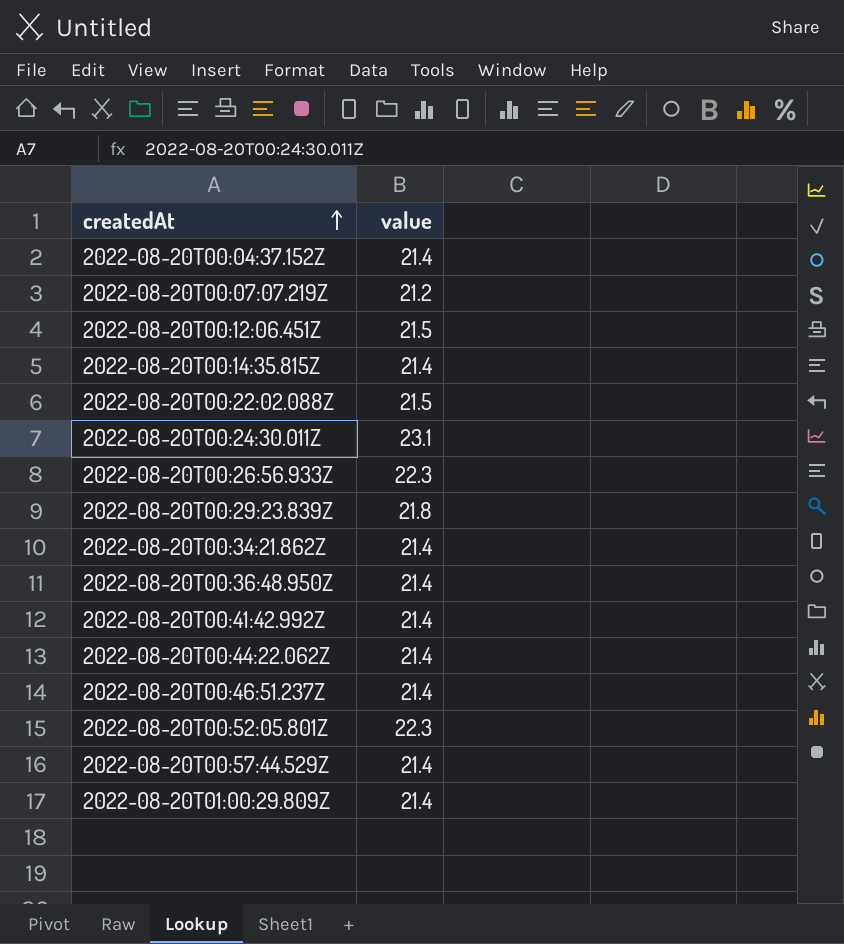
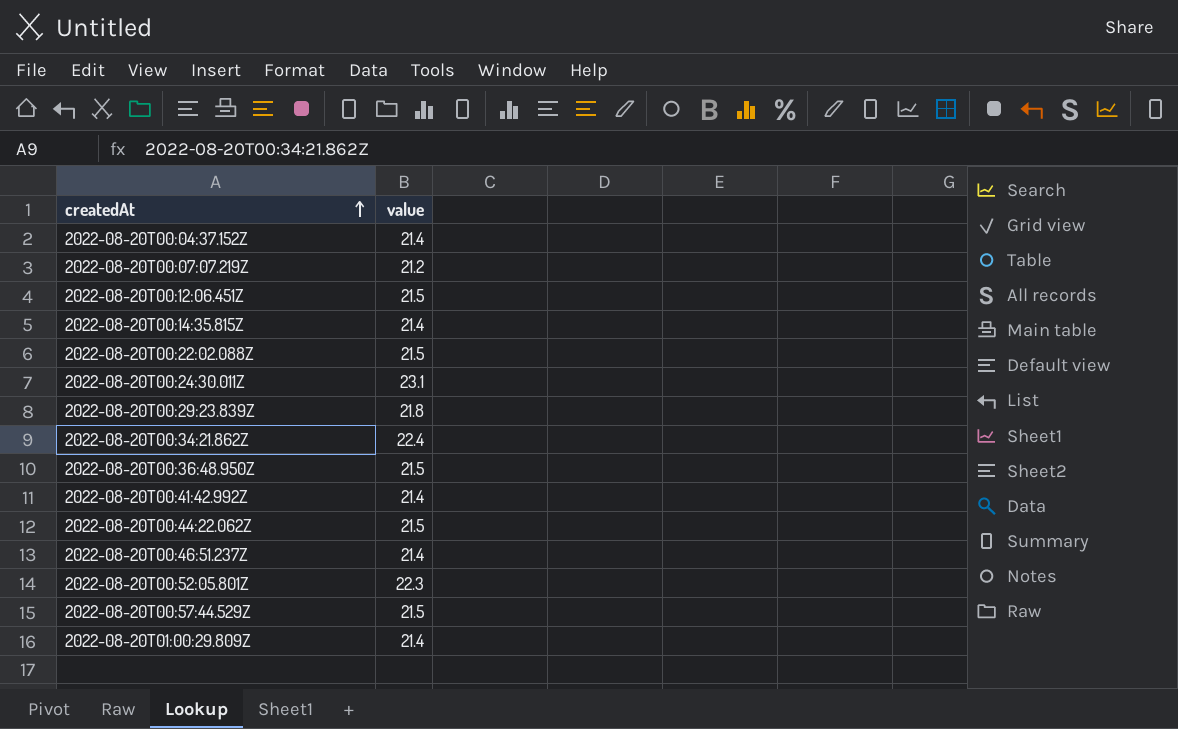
row 2022-08-20T00:26:56.933Z: 22.3 -> none
2022-08-20T00:34:21.862Z | value: 21.4 -> 22.4
2022-08-20T00:36:48.950Z | value: 21.4 -> 21.5
2022-08-20T00:44:22.062Z | value: 21.4 -> 21.5
2022-08-20T00:57:44.529Z | value: 21.4 -> 21.5

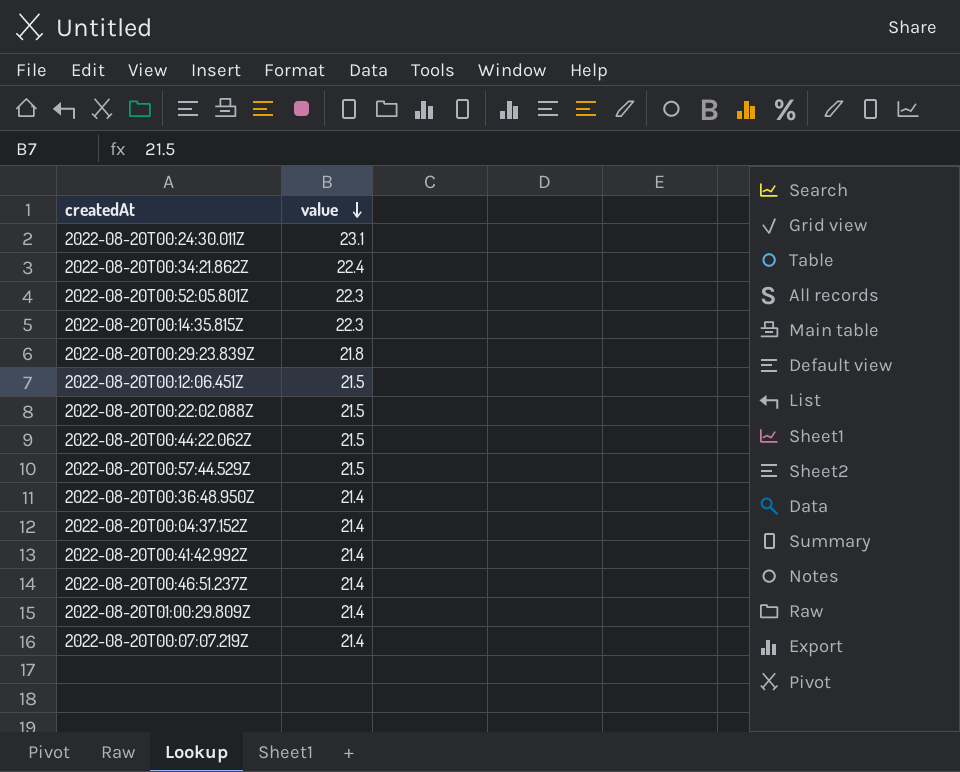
row order: createdAt ascending -> value descending
2022-08-20T00:14:35.815Z | value: 21.4 -> 22.3
2022-08-20T00:36:48.950Z | value: 21.5 -> 21.4
2022-08-20T00:07:07.219Z | value: 21.2 -> 21.4

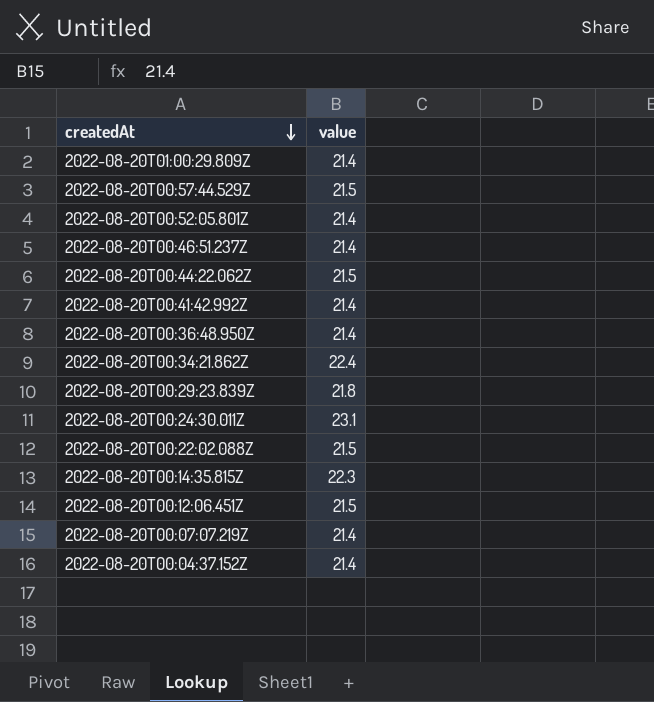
row order: value descending -> createdAt descending
2022-08-20T00:52:05.801Z | value: 22.3 -> 21.4

